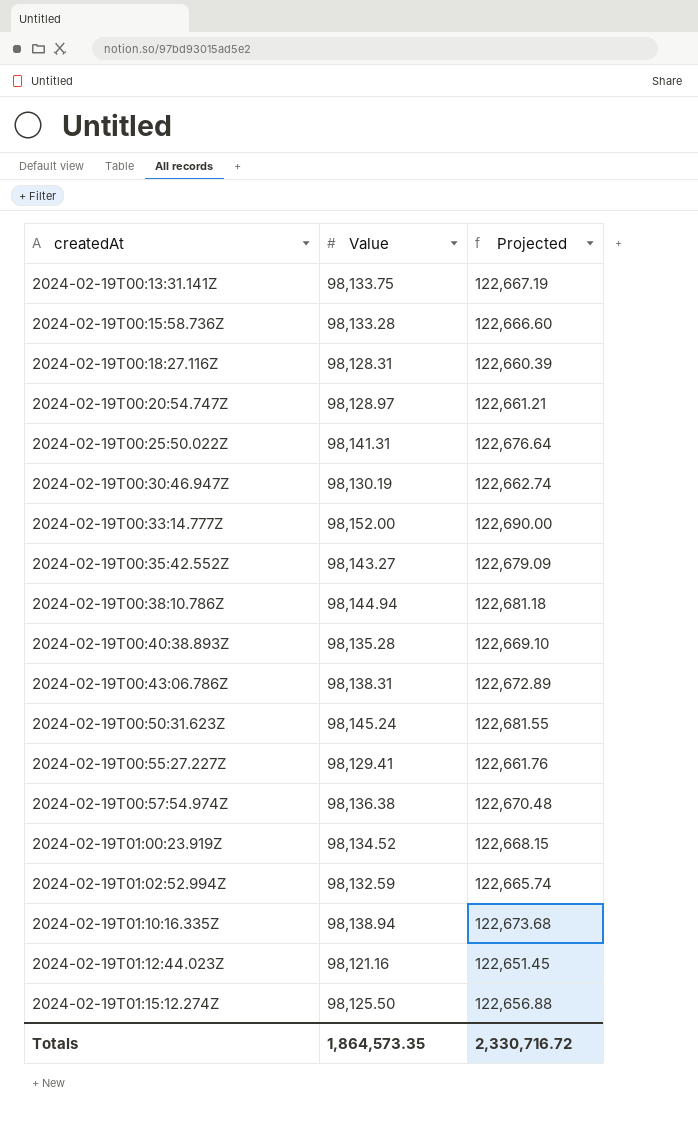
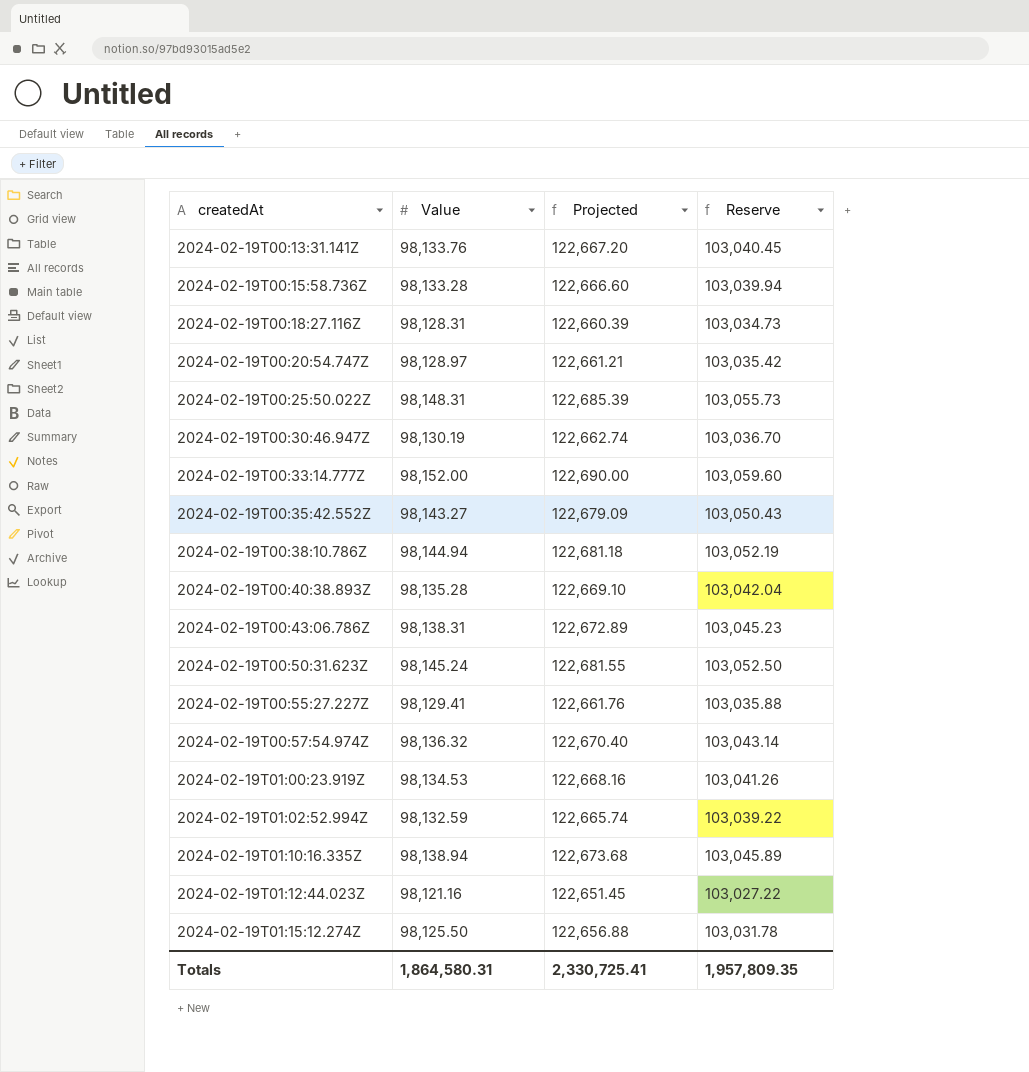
column Reserve | formula: none -> [Value] * 1.05
2024-02-19T00:13:31.141Z | Value: 98,133.75 -> 98,133.76
2024-02-19T00:13:31.141Z | Projected: 122,667.19 -> 122,667.20
2024-02-19T00:25:50.022Z | Value: 98,141.31 -> 98,148.31
2024-02-19T00:25:50.022Z | Projected: 122,676.64 -> 122,685.39
2024-02-19T00:57:54.974Z | Value: 98,136.38 -> 98,136.32
2024-02-19T00:57:54.974Z | Projected: 122,670.48 -> 122,670.40
2024-02-19T01:00:23.919Z | Value: 98,134.52 -> 98,134.53
2024-02-19T01:00:23.919Z | Projected: 122,668.15 -> 122,668.16
Totals | Value: 1,864,573.35 -> 1,864,580.31
Totals | Projected: 2,330,716.72 -> 2,330,725.41

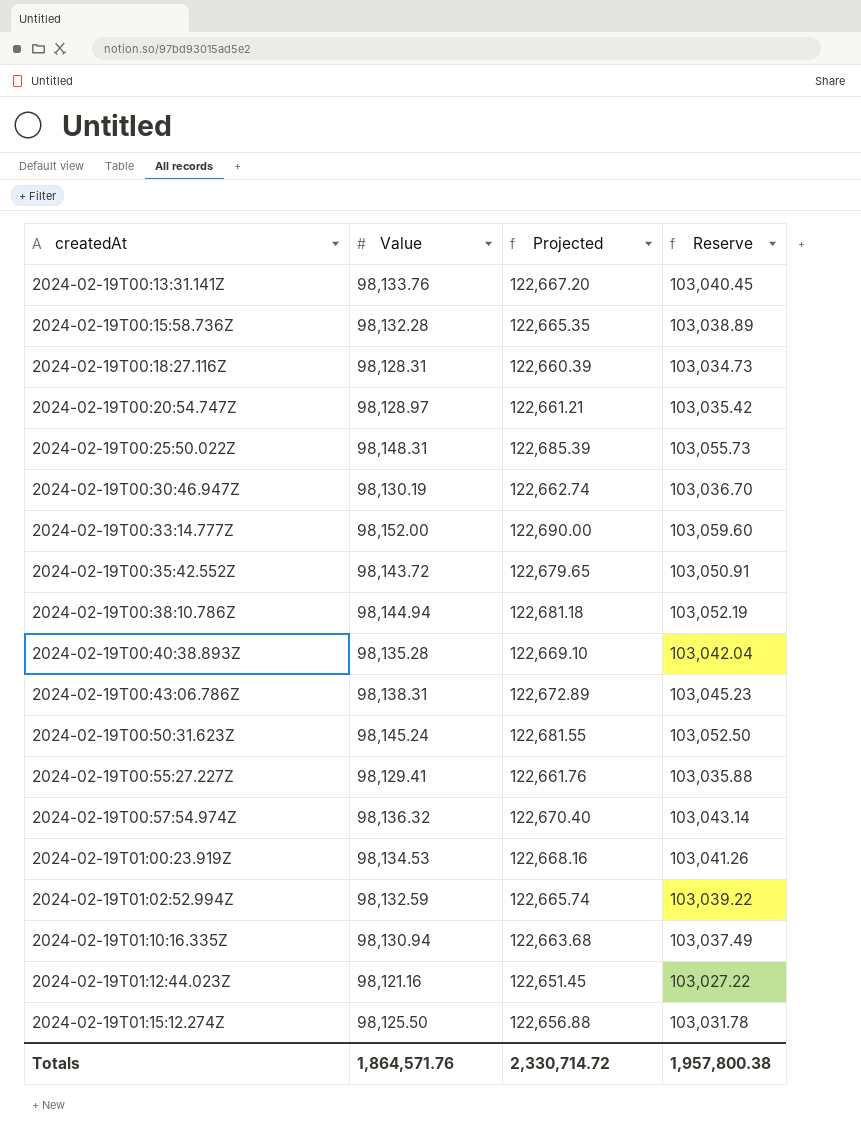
2024-02-19T00:15:58.736Z | Value: 98,133.28 -> 98,132.28
2024-02-19T00:15:58.736Z | Projected: 122,666.60 -> 122,665.35
2024-02-19T00:15:58.736Z | Reserve: 103,039.94 -> 103,038.89
2024-02-19T00:35:42.552Z | Value: 98,143.27 -> 98,143.72
2024-02-19T00:35:42.552Z | Projected: 122,679.09 -> 122,679.65
2024-02-19T00:35:42.552Z | Reserve: 103,050.43 -> 103,050.91
2024-02-19T01:10:16.335Z | Value: 98,138.94 -> 98,130.94
2024-02-19T01:10:16.335Z | Projected: 122,673.68 -> 122,663.68
2024-02-19T01:10:16.335Z | Reserve: 103,045.89 -> 103,037.49
Totals | Value: 1,864,580.31 -> 1,864,571.76
Totals | Projected: 2,330,725.41 -> 2,330,714.72
Totals | Reserve: 1,957,809.35 -> 1,957,800.38

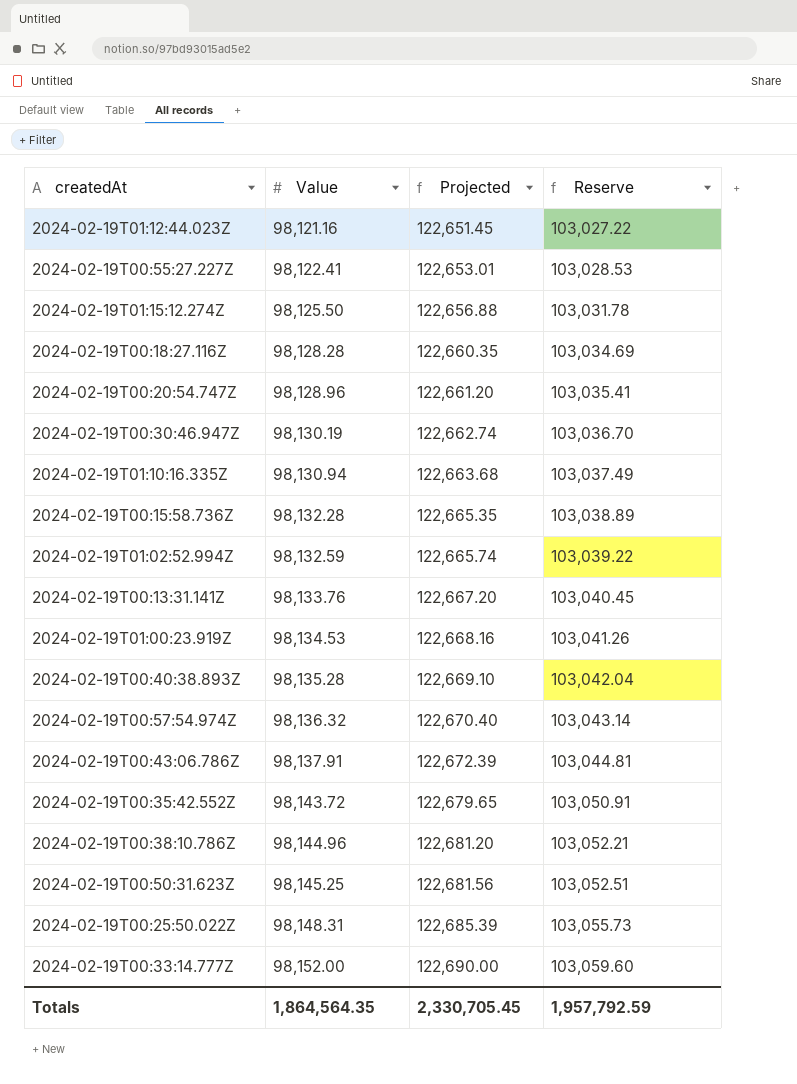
row order: createdAt ascending -> Value ascending
2024-02-19T00:55:27.227Z | Value: 98,129.41 -> 98,122.41
2024-02-19T00:55:27.227Z | Projected: 122,661.76 -> 122,653.01
2024-02-19T00:55:27.227Z | Reserve: 103,035.88 -> 103,028.53
2024-02-19T00:18:27.116Z | Value: 98,128.31 -> 98,128.28
2024-02-19T00:18:27.116Z | Projected: 122,660.39 -> 122,660.35
2024-02-19T00:18:27.116Z | Reserve: 103,034.73 -> 103,034.69
2024-02-19T00:20:54.747Z | Value: 98,128.97 -> 98,128.96
2024-02-19T00:20:54.747Z | Projected: 122,661.21 -> 122,661.20
2024-02-19T00:20:54.747Z | Reserve: 103,035.42 -> 103,035.41
2024-02-19T00:43:06.786Z | Value: 98,138.31 -> 98,137.91
2024-02-19T00:43:06.786Z | Projected: 122,672.89 -> 122,672.39
2024-02-19T00:43:06.786Z | Reserve: 103,045.23 -> 103,044.81
2024-02-19T00:38:10.786Z | Value: 98,144.94 -> 98,144.96
2024-02-19T00:38:10.786Z | Projected: 122,681.18 -> 122,681.20
2024-02-19T00:38:10.786Z | Reserve: 103,052.19 -> 103,052.21
2024-02-19T00:50:31.623Z | Value: 98,145.24 -> 98,145.25
2024-02-19T00:50:31.623Z | Projected: 122,681.55 -> 122,681.56
2024-02-19T00:50:31.623Z | Reserve: 103,052.50 -> 103,052.51
Totals | Value: 1,864,571.76 -> 1,864,564.35
Totals | Projected: 2,330,714.72 -> 2,330,705.45
Totals | Reserve: 1,957,800.38 -> 1,957,792.59

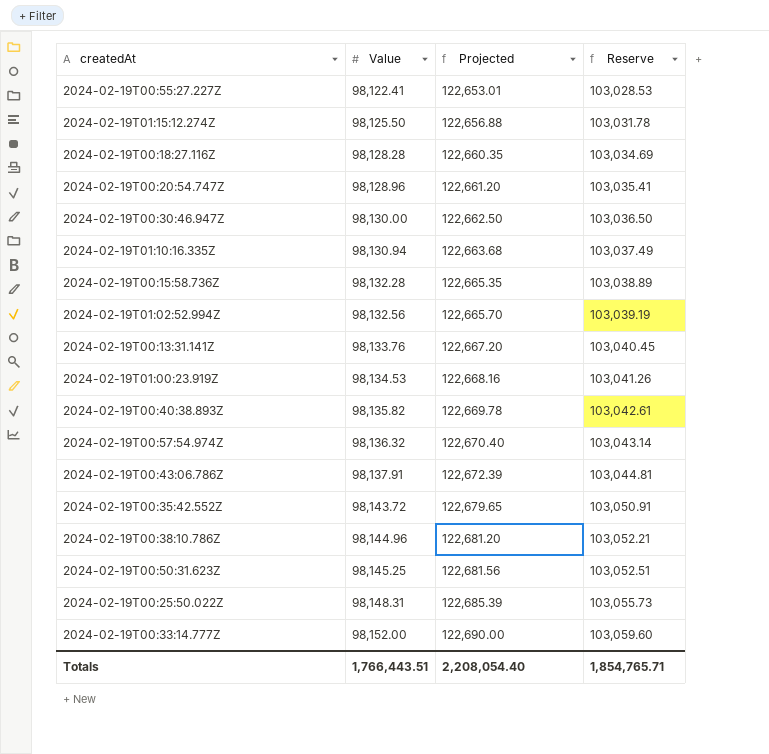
row 2024-02-19T01:12:44.023Z: 98,121.16 | 122,651.45 | 103,027.22 -> none
2024-02-19T00:30:46.947Z | Value: 98,130.19 -> 98,130.00
2024-02-19T00:30:46.947Z | Projected: 122,662.74 -> 122,662.50
2024-02-19T00:30:46.947Z | Reserve: 103,036.70 -> 103,036.50
2024-02-19T01:02:52.994Z | Value: 98,132.59 -> 98,132.56
2024-02-19T01:02:52.994Z | Projected: 122,665.74 -> 122,665.70
2024-02-19T01:02:52.994Z | Reserve: 103,039.22 -> 103,039.19
2024-02-19T00:40:38.893Z | Value: 98,135.28 -> 98,135.82
2024-02-19T00:40:38.893Z | Projected: 122,669.10 -> 122,669.78
2024-02-19T00:40:38.893Z | Reserve: 103,042.04 -> 103,042.61
Totals | Value: 1,864,564.35 -> 1,766,443.51
Totals | Projected: 2,330,705.45 -> 2,208,054.40
Totals | Reserve: 1,957,792.59 -> 1,854,765.71

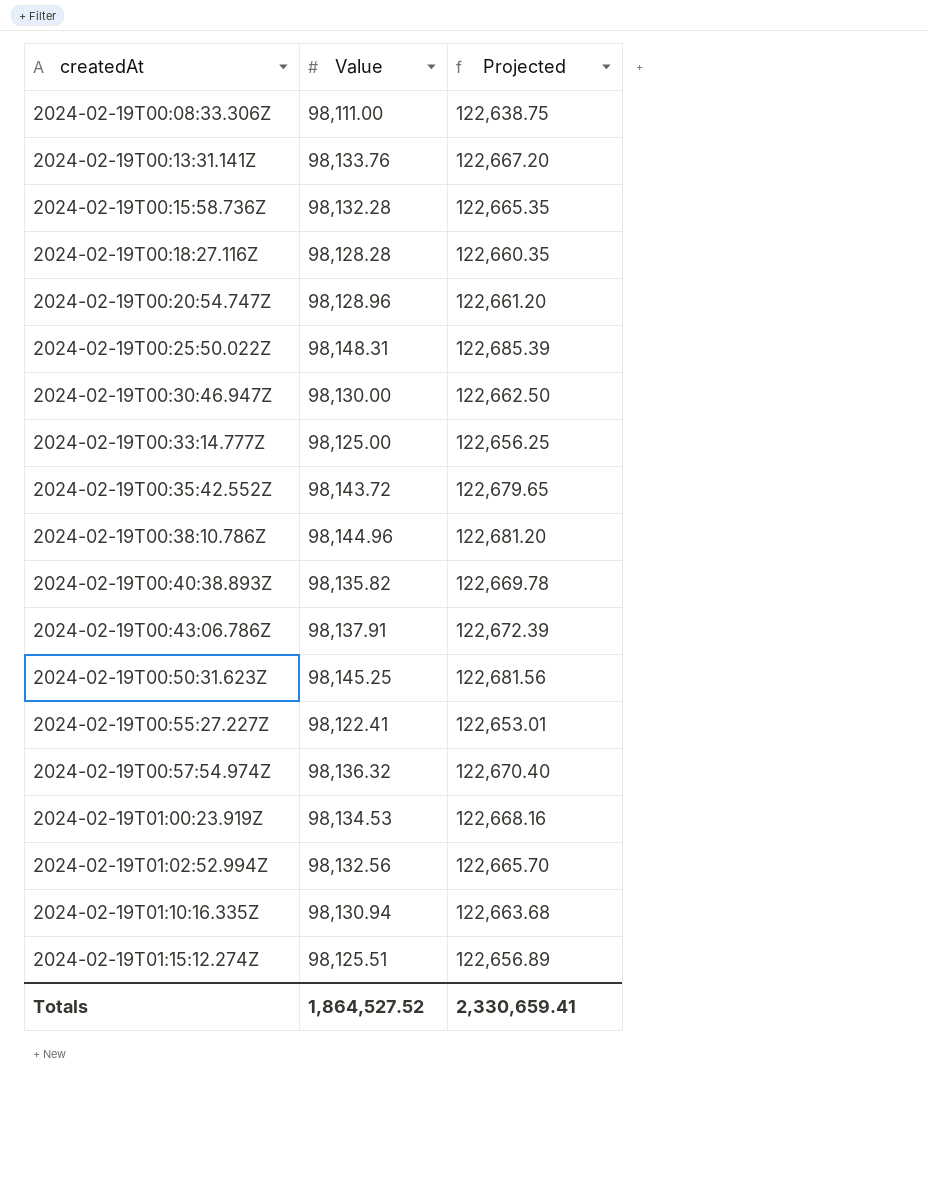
row order: Value ascending -> createdAt ascending
column Reserve | formula: [Value] * 1.05 -> none
row 2024-02-19T00:08:33.306Z: none -> 98,111.00 | 122,638.75
2024-02-19T00:33:14.777Z | Value: 98,152.00 -> 98,125.00
2024-02-19T00:33:14.777Z | Projected: 122,690.00 -> 122,656.25
2024-02-19T01:15:12.274Z | Value: 98,125.50 -> 98,125.51
2024-02-19T01:15:12.274Z | Projected: 122,656.88 -> 122,656.89
Totals | Value: 1,766,443.51 -> 1,864,527.52
Totals | Projected: 2,208,054.40 -> 2,330,659.41

